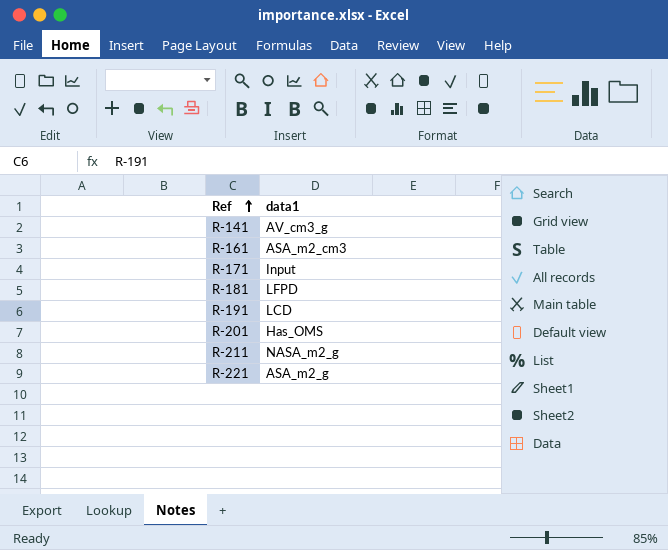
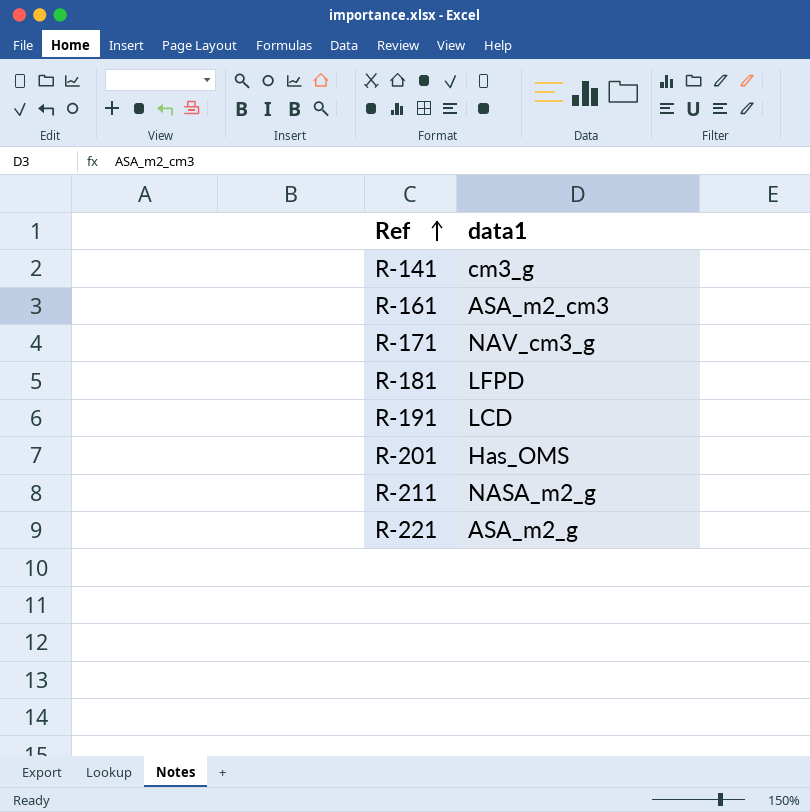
R-141 | data1: AV_cm3_g -> cm3_g
R-171 | data1: Input -> NAV_cm3_g

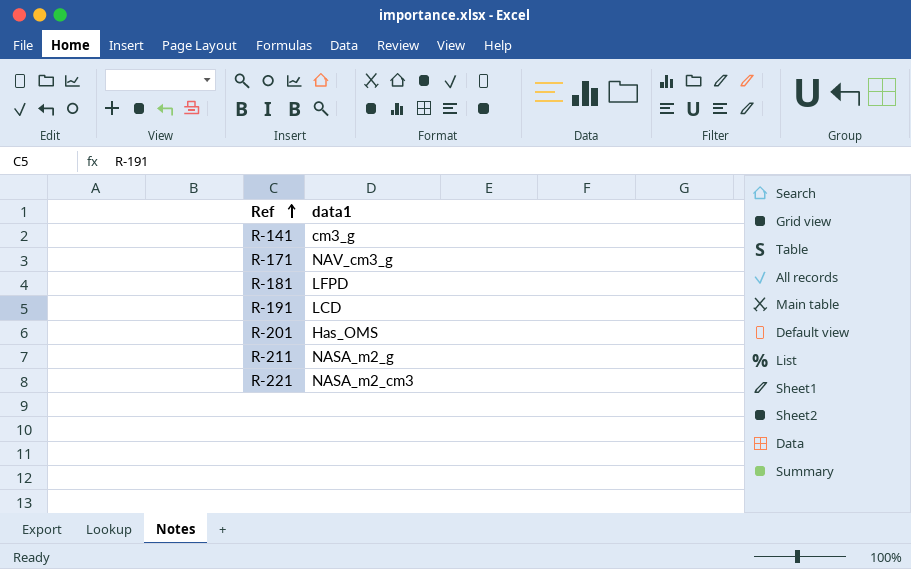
row R-161: ASA_m2_cm3 -> none
R-221 | data1: ASA_m2_g -> NASA_m2_cm3

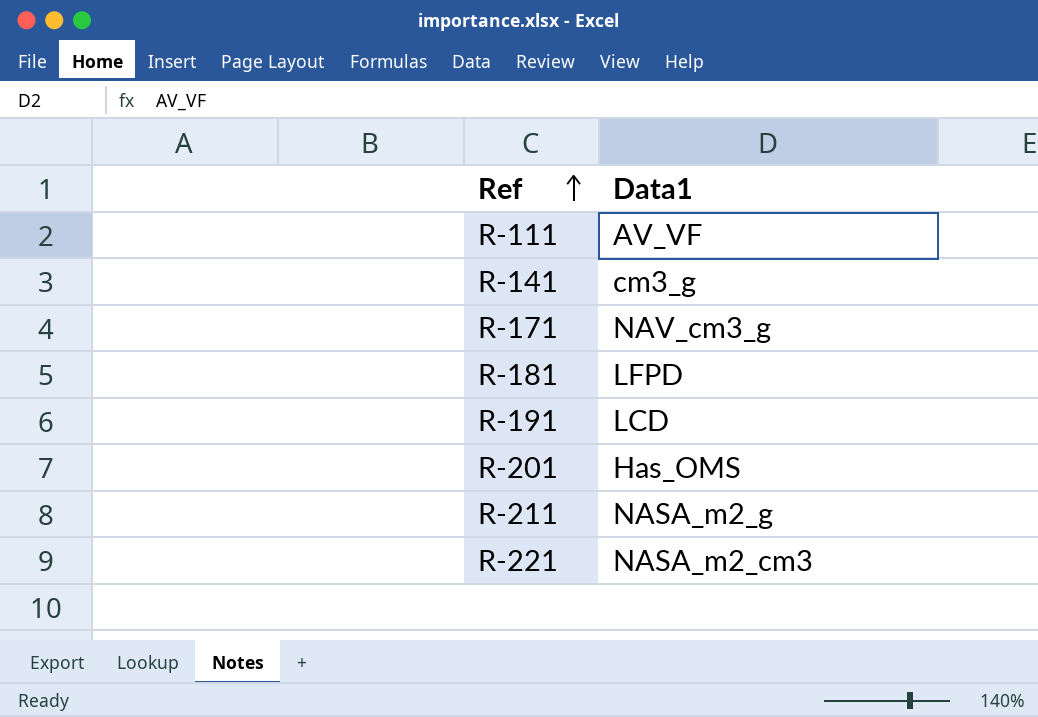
column name: data1 -> Data1
row R-111: none -> AV_VF

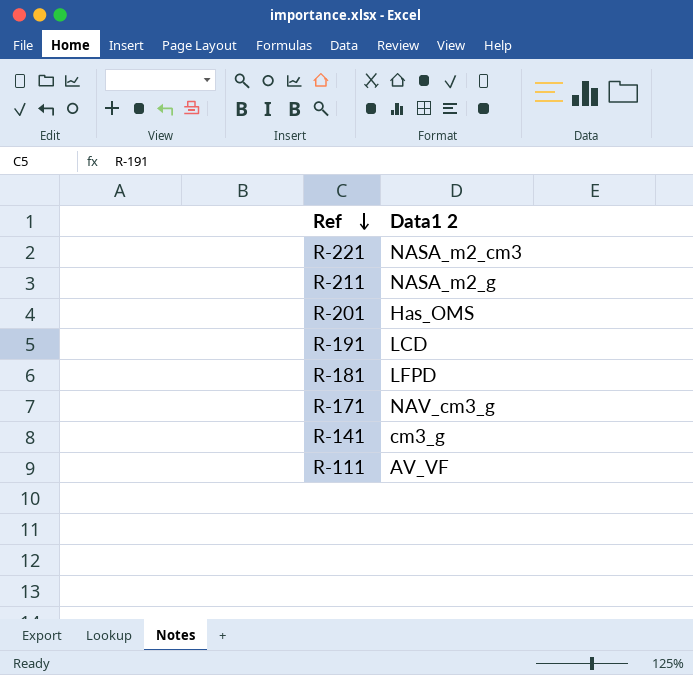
row order: Ref ascending -> Ref descending
column name: Data1 -> Data1 2

